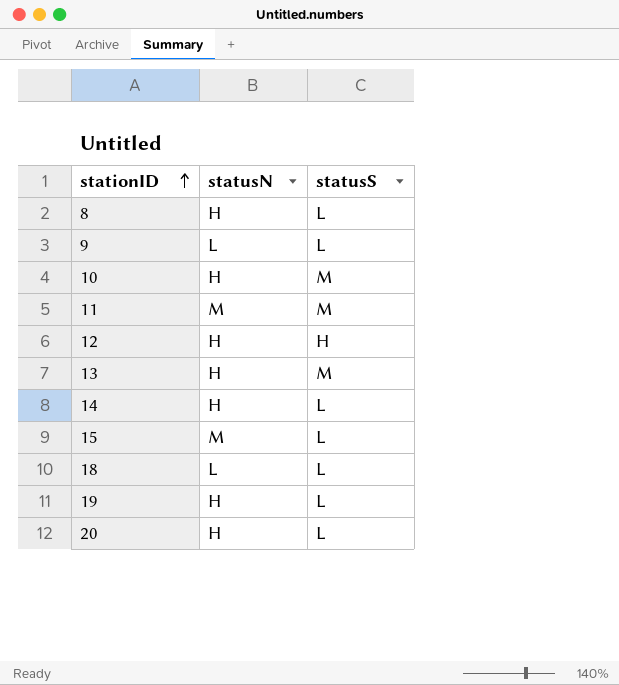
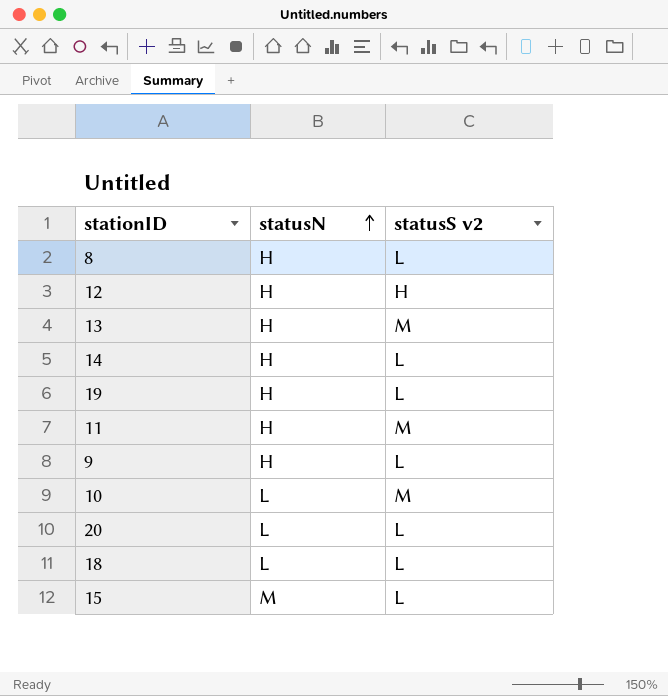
row order: stationID ascending -> statusN ascending
column name: statusS -> statusS v2
11 | statusN: M -> H
9 | statusN: L -> H
10 | statusN: H -> L
20 | statusN: H -> L

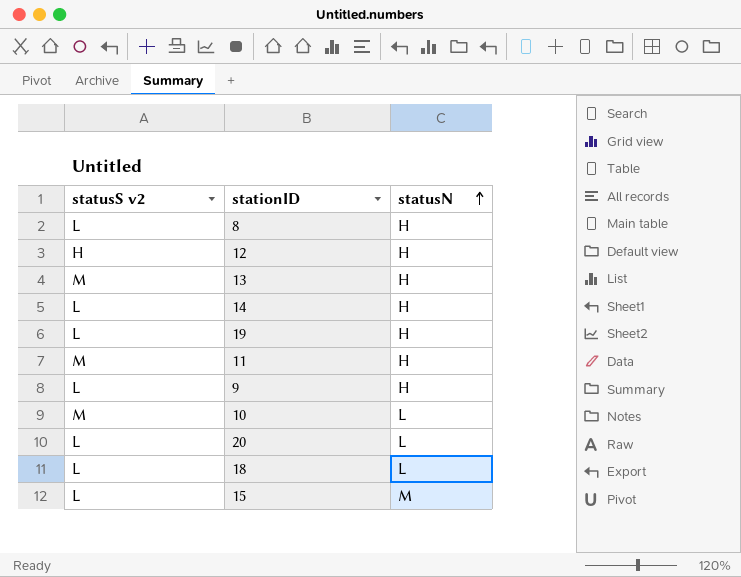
column statusS v2 | position: 3 -> 1

